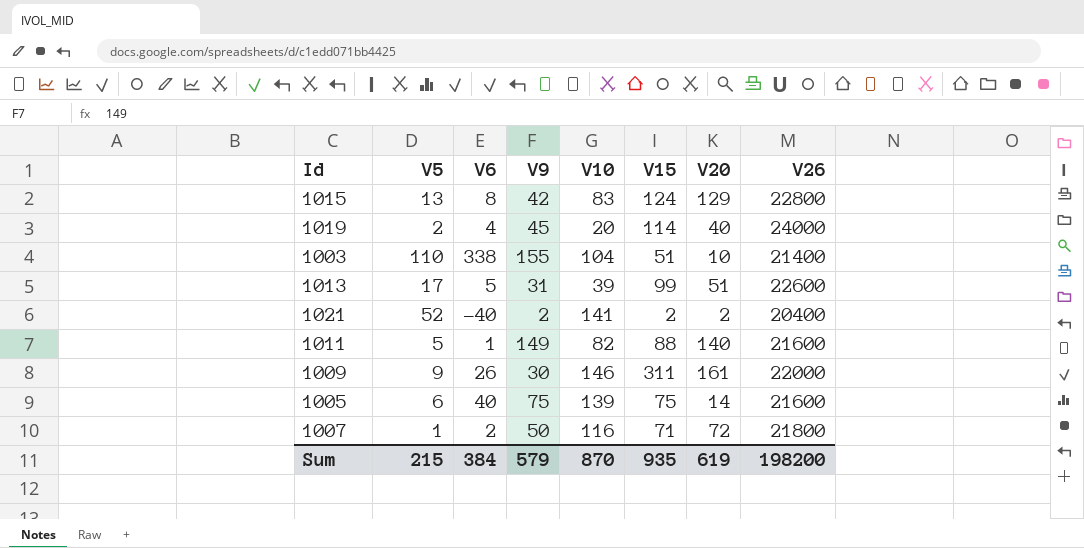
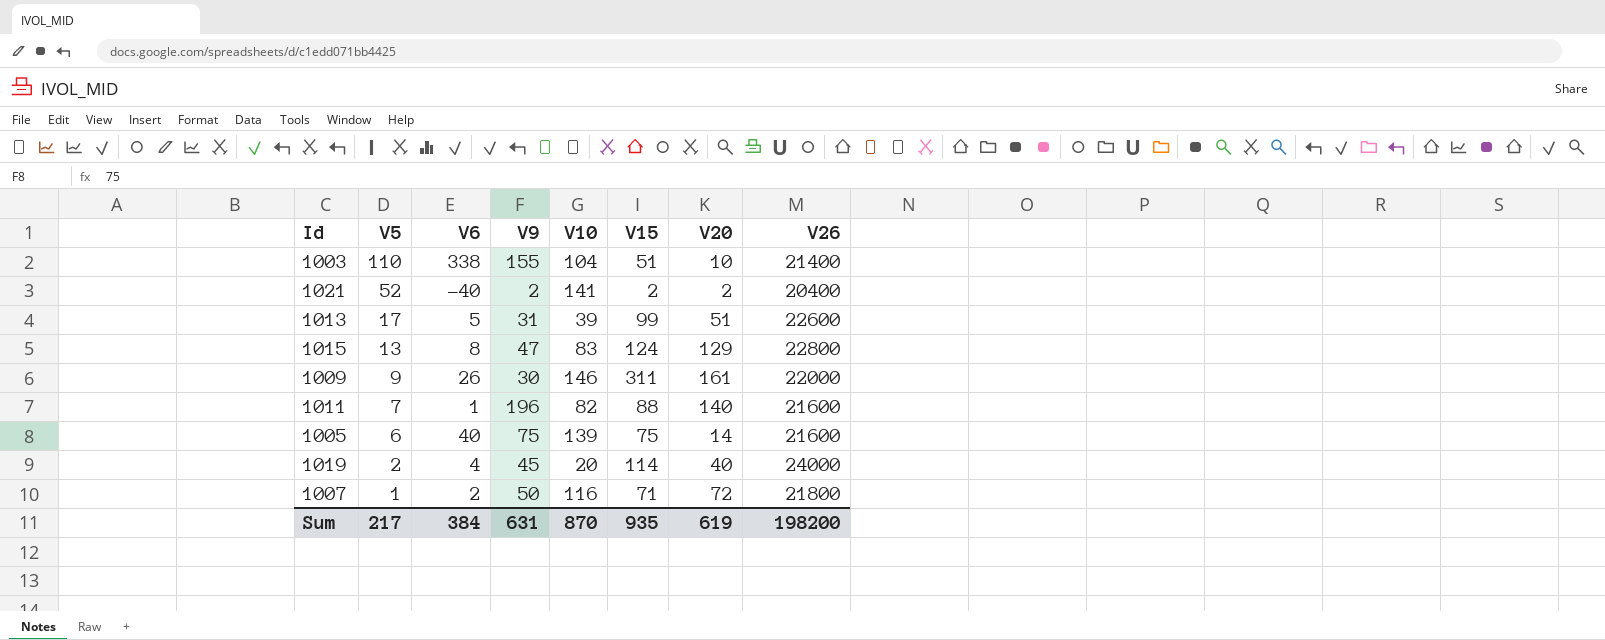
row order: none -> V5 descending
1015 | V9: 42 -> 47
1011 | V5: 5 -> 7
1011 | V9: 149 -> 196
Sum | V5: 215 -> 217
Sum | V9: 579 -> 631

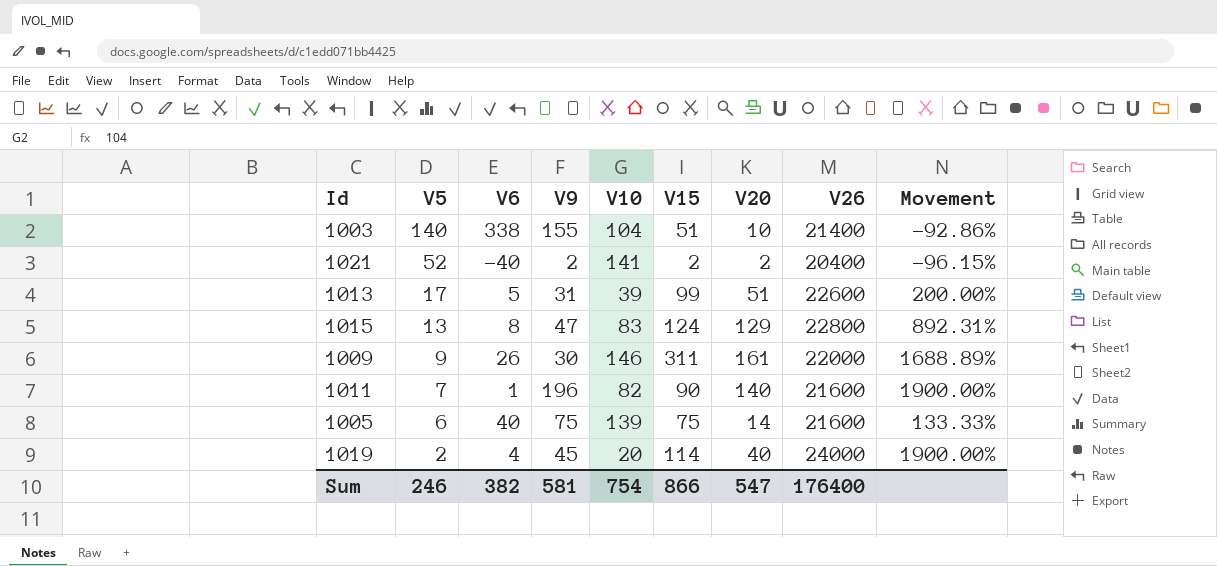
column Movement | formula: none -> ([V20] - [V5]) / [V5]
row 1007: 1 | 2 | 50 | 116 | 71 | 72 | 21800 -> none
1003 | V5: 110 -> 140
1011 | V15: 88 -> 90
Sum | V5: 217 -> 246
Sum | V6: 384 -> 382
Sum | V9: 631 -> 581
Sum | V10: 870 -> 754
Sum | V15: 935 -> 866
Sum | V20: 619 -> 547
Sum | V26: 198200 -> 176400

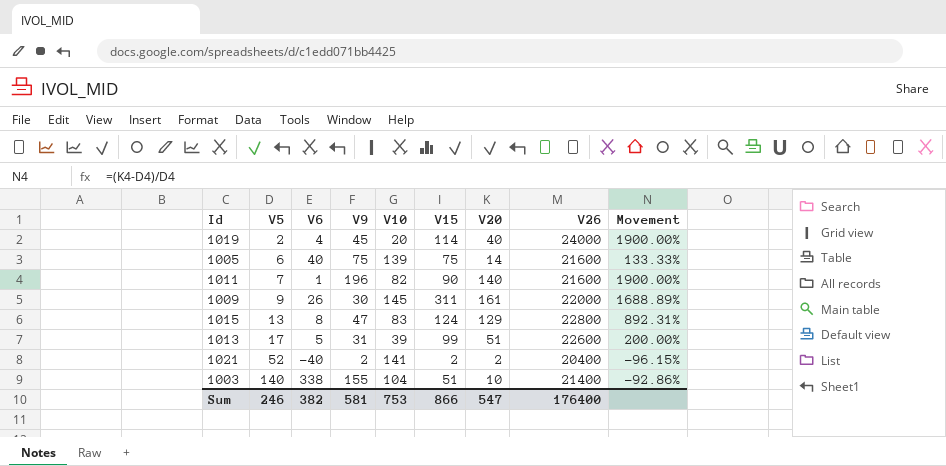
row order: V5 descending -> V5 ascending
1009 | V10: 146 -> 145
Sum | V10: 754 -> 753

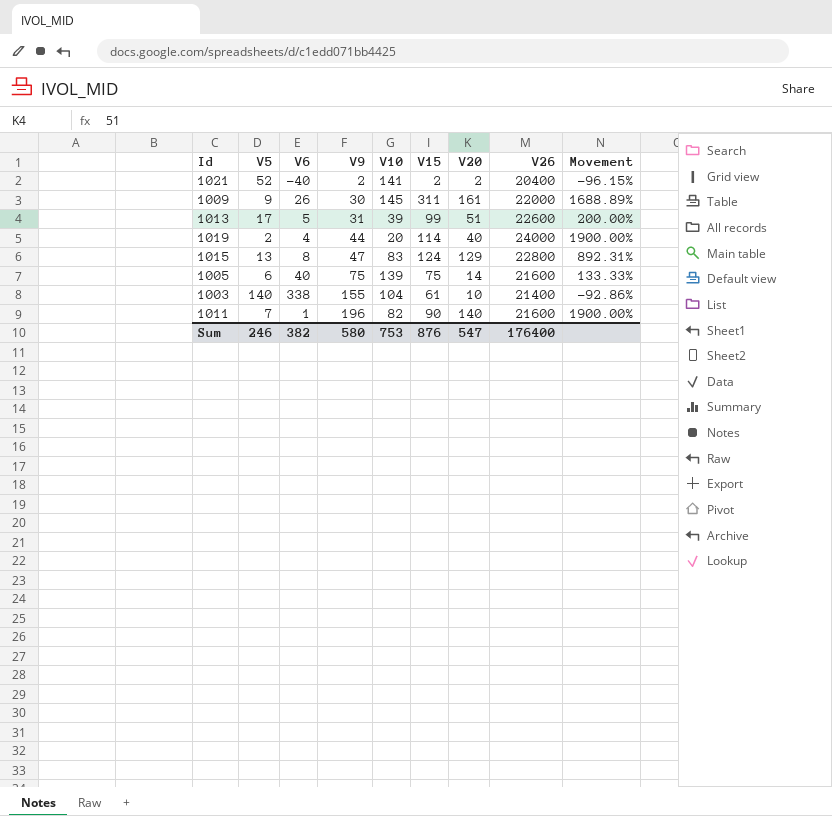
row order: V5 ascending -> V9 ascending
1019 | V9: 45 -> 44
1003 | V15: 51 -> 61
Sum | V9: 581 -> 580
Sum | V15: 866 -> 876

